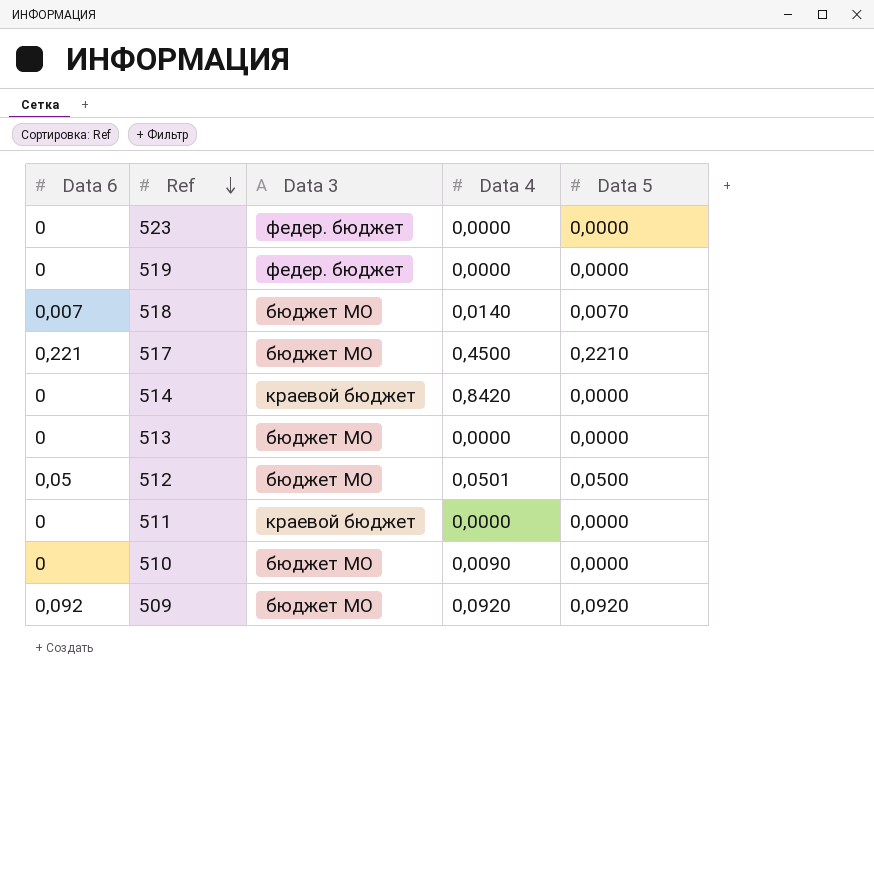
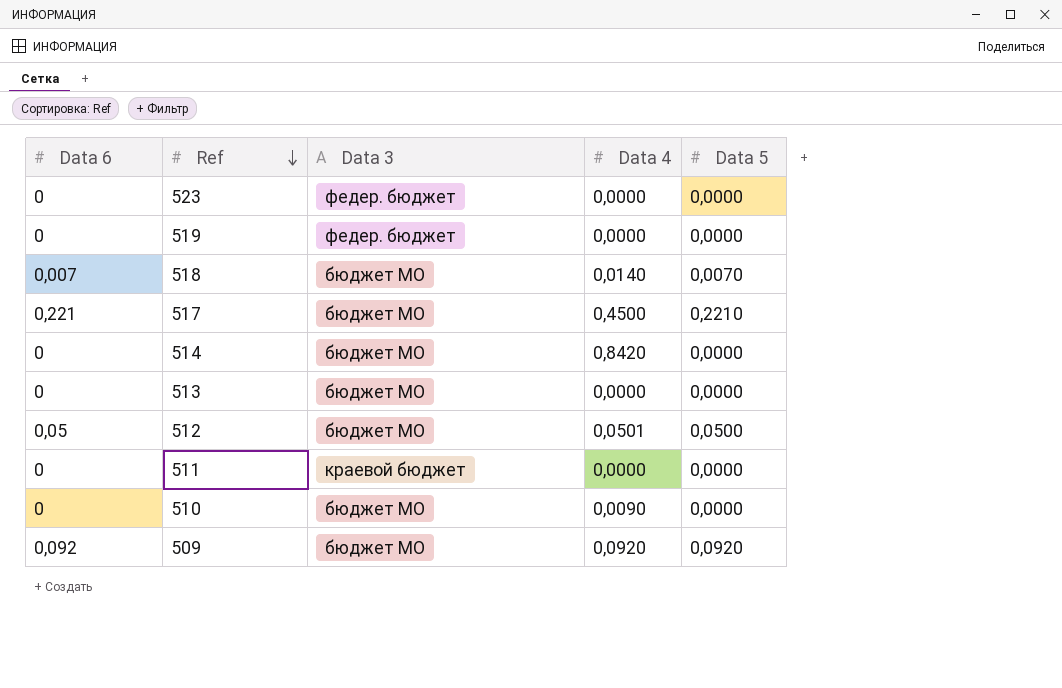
514 | Data 3: краевой бюджет -> бюджет МО

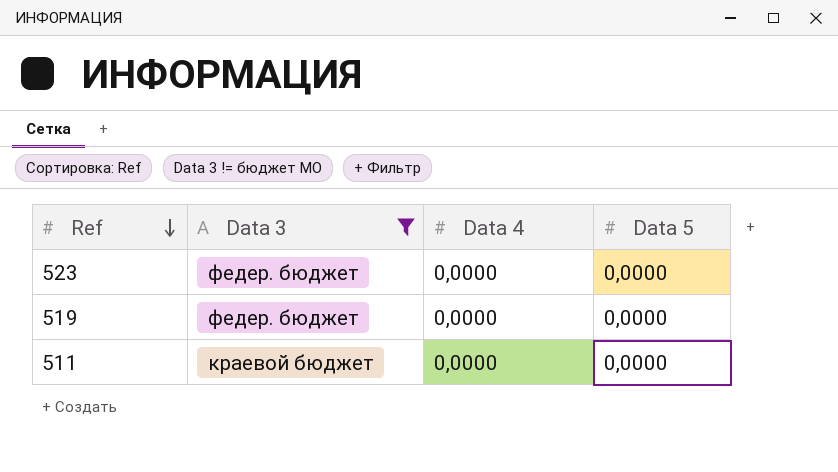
filter: none -> Data 3 != бюджет МО
column Data 6 | position: 1 -> none

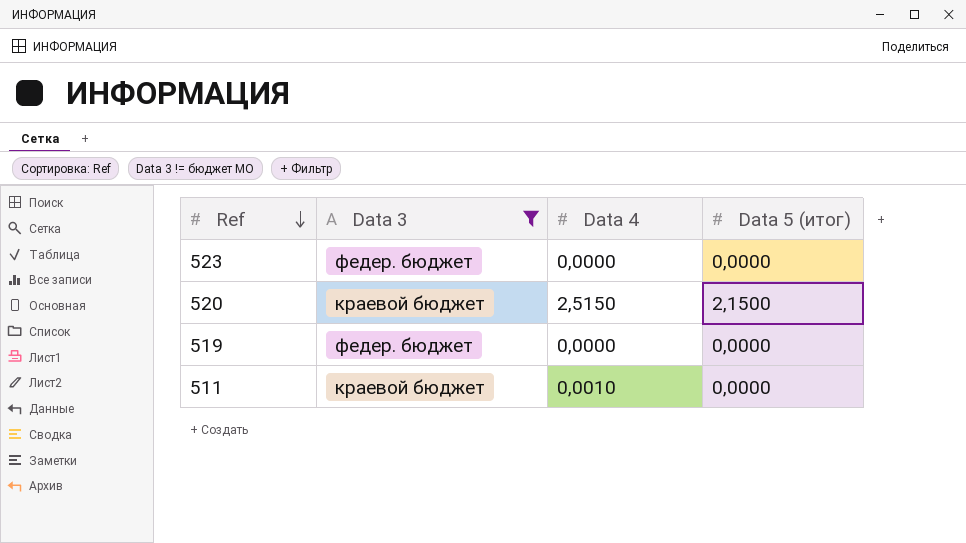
column name: Data 5 -> Data 5 (итог)
row 520: none -> краевой бюджет | 2,5150 | 2,1500
511 | Data 4: 0,0000 -> 0,0010

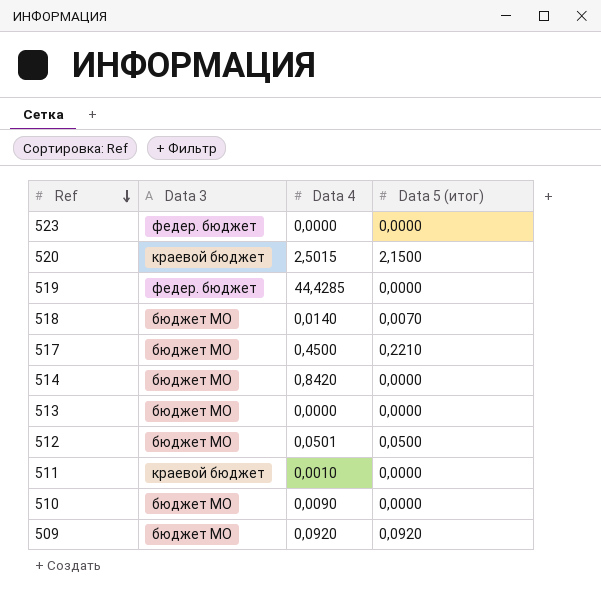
filter: Data 3 != бюджет МО -> none
520 | Data 4: 2,5150 -> 2,5015
519 | Data 4: 0,0000 -> 44,4285

